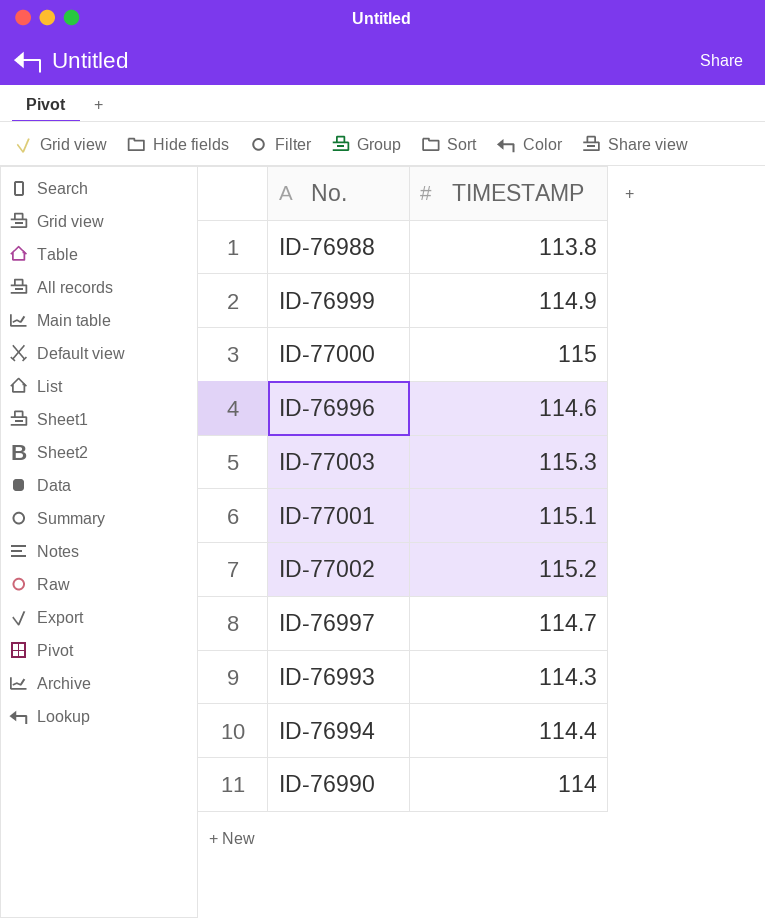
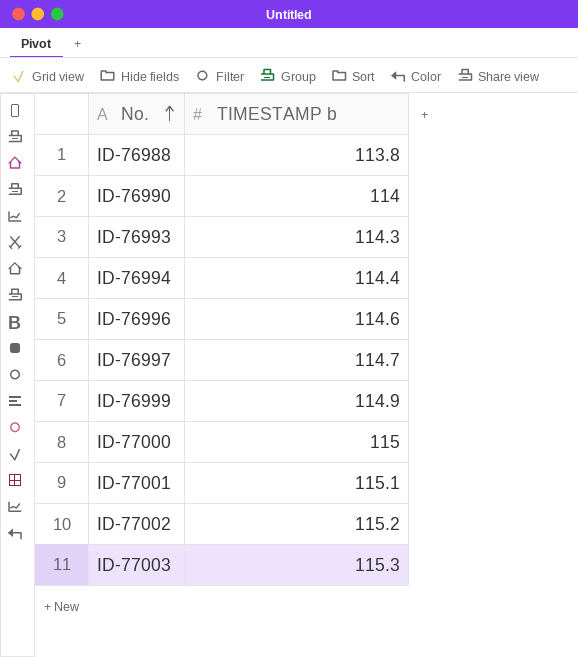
row order: none -> No. ascending
column name: TIMESTAMP -> TIMESTAMP b

